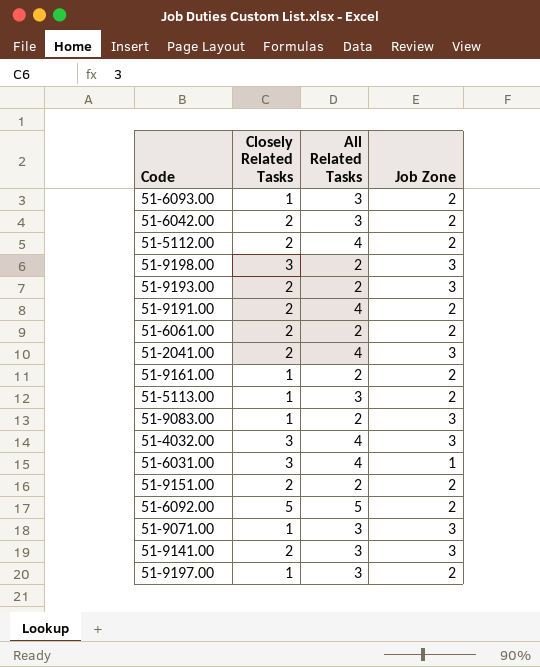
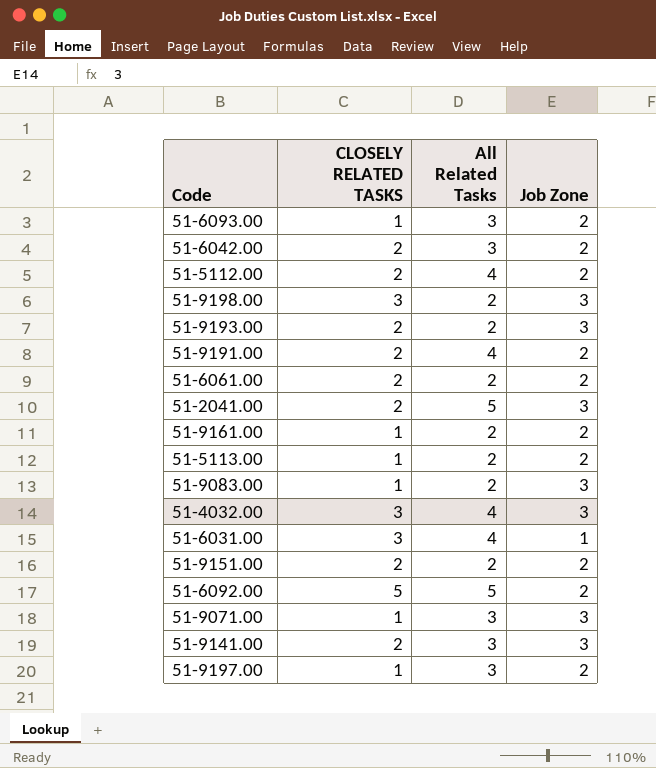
column name: Closely Related Tasks -> CLOSELY RELATED TASKS
51-2041.00 | All Related Tasks: 4 -> 5
51-5113.00 | All Related Tasks: 3 -> 2

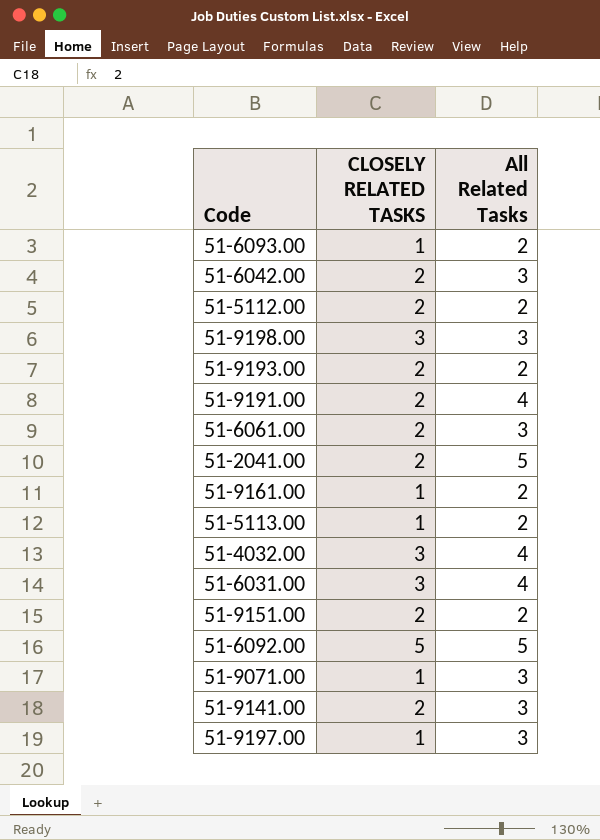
column Job Zone | position: 4 -> none
row 51-9083.00: 1 | 2 | 3 -> none
51-6093.00 | All Related Tasks: 3 -> 2
51-5112.00 | All Related Tasks: 4 -> 2
51-9198.00 | All Related Tasks: 2 -> 3
51-6061.00 | All Related Tasks: 2 -> 3

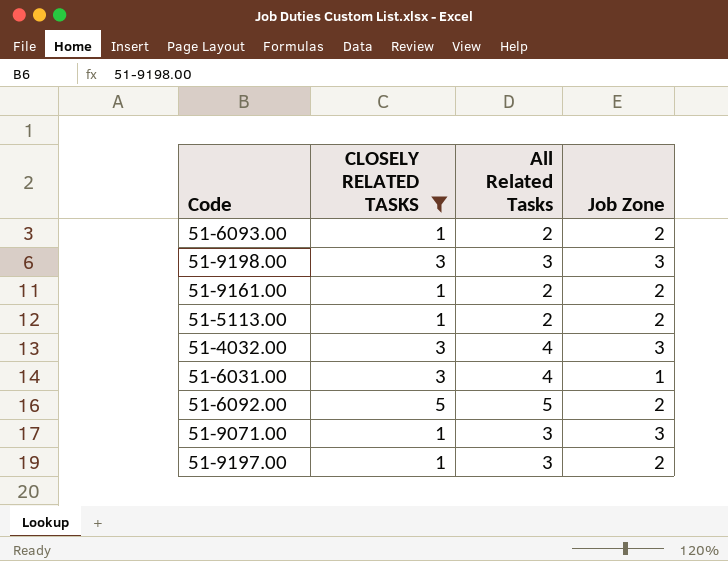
filter: none -> CLOSELY RELATED TASKS != 2
column Job Zone | position: none -> 4

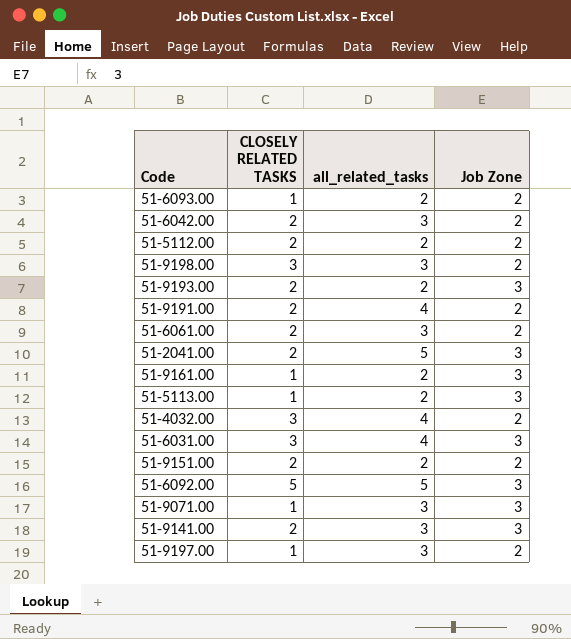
filter: CLOSELY RELATED TASKS != 2 -> none
column name: All Related Tasks -> all_related_tasks
51-9198.00 | Job Zone: 3 -> 2
51-9161.00 | Job Zone: 2 -> 3
51-5113.00 | Job Zone: 2 -> 3
51-4032.00 | Job Zone: 3 -> 2
51-6031.00 | Job Zone: 1 -> 3
51-6092.00 | Job Zone: 2 -> 3

